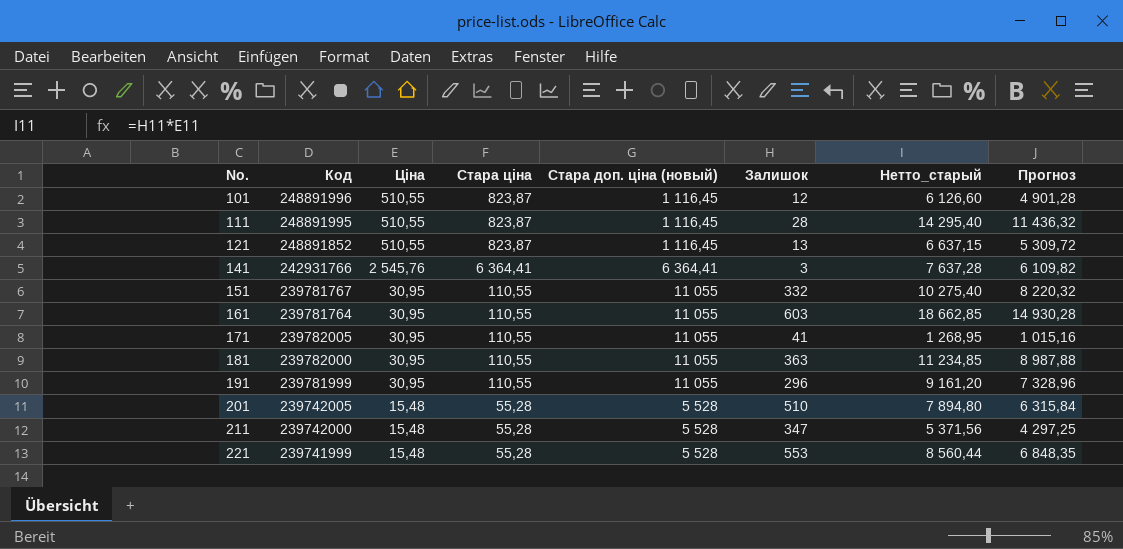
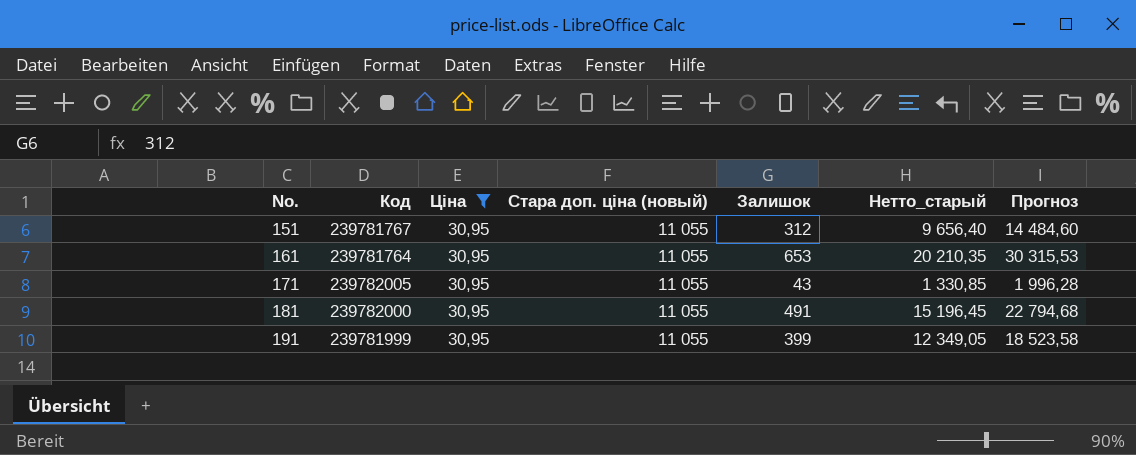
filter: none -> Ціна = 30,95
column Стара ціна | position: 4 -> none
column Прогноз | formula: [Нетто_старый] * 0,8 -> [Нетто_старый] * 1,5
151 | Залишок: 332 -> 312
151 | Нетто_старый: 10 275,40 -> 9 656,40
161 | Залишок: 603 -> 653
161 | Нетто_старый: 18 662,85 -> 20 210,35
171 | Залишок: 41 -> 43
171 | Нетто_старый: 1 268,95 -> 1 330,85
181 | Залишок: 363 -> 491
181 | Нетто_старый: 11 234,85 -> 15 196,45
191 | Залишок: 296 -> 399
191 | Нетто_старый: 9 161,20 -> 12 349,05

